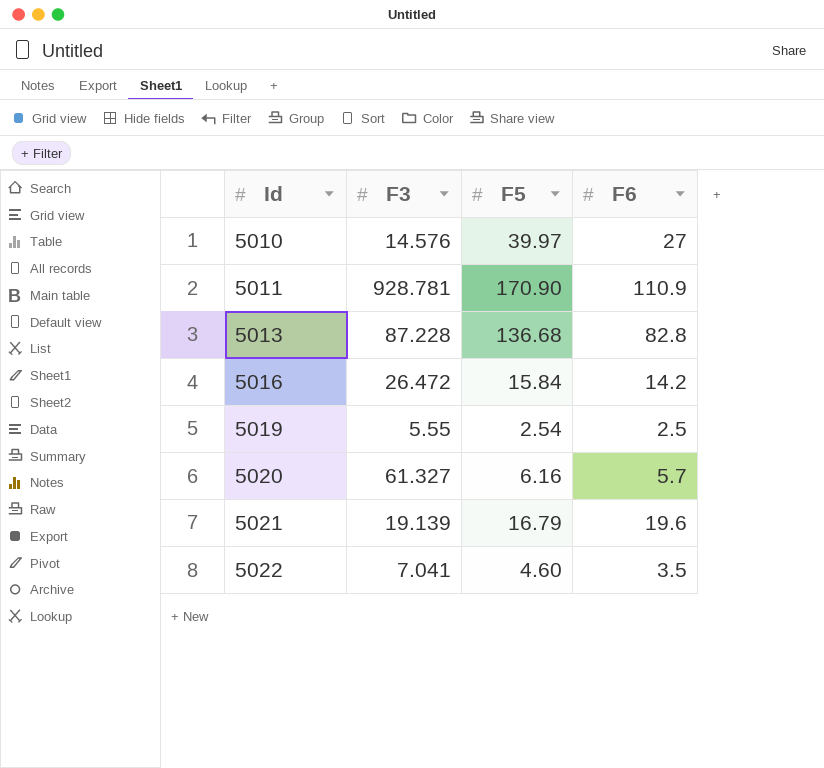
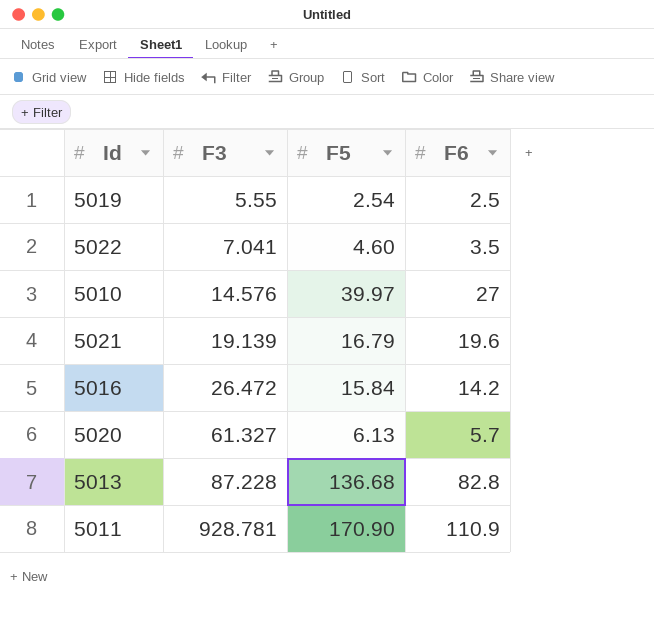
row order: Id ascending -> F3 ascending
5020 | F5: 6.16 -> 6.13

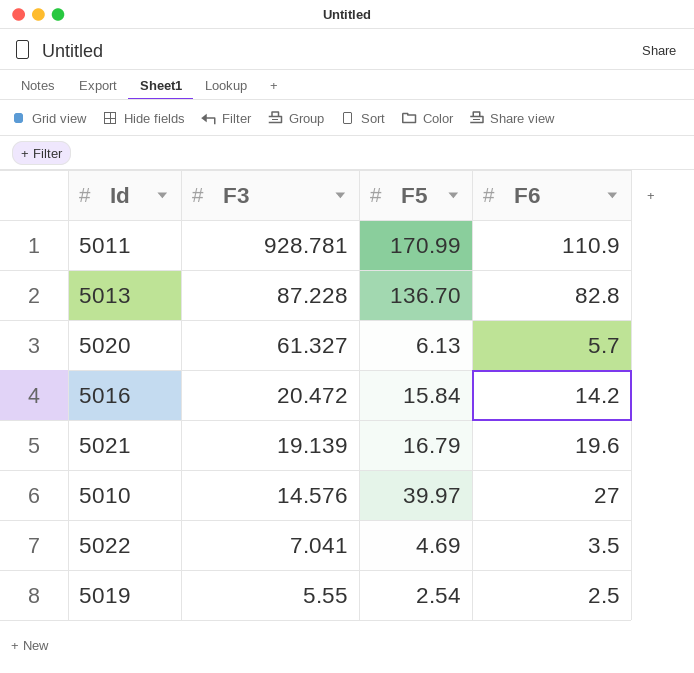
row order: F3 ascending -> F3 descending
5011 | F5: 170.90 -> 170.99
5013 | F5: 136.68 -> 136.70
5016 | F3: 26.472 -> 20.472
5022 | F5: 4.60 -> 4.69

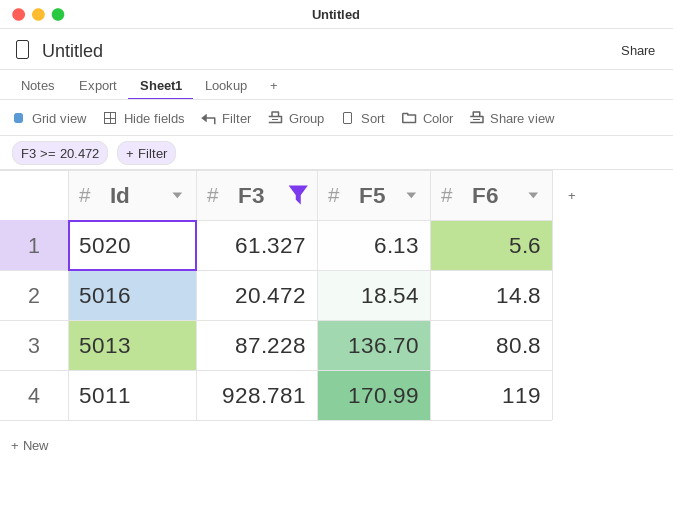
filter: none -> F3 >= 20.472
row order: F3 descending -> Id descending
5020 | F6: 5.7 -> 5.6
5016 | F5: 15.84 -> 18.54
5016 | F6: 14.2 -> 14.8
5013 | F6: 82.8 -> 80.8
5011 | F6: 110.9 -> 119

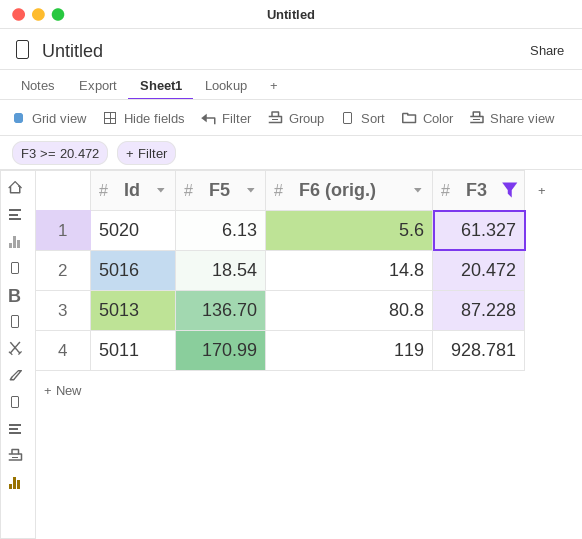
column name: F6 -> F6 (orig.)
column F3 | position: 2 -> 4

